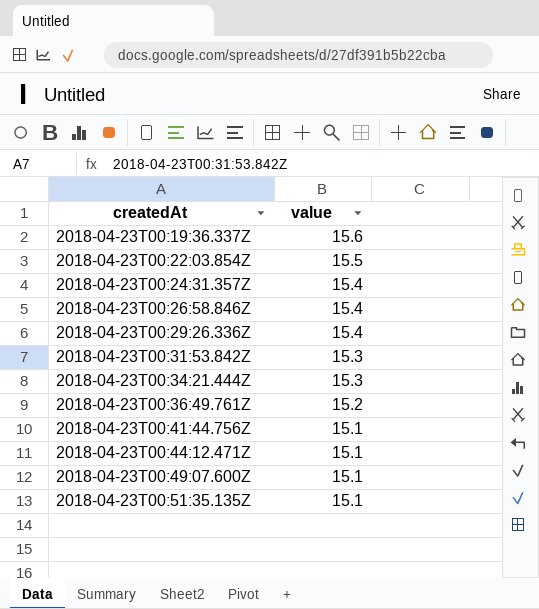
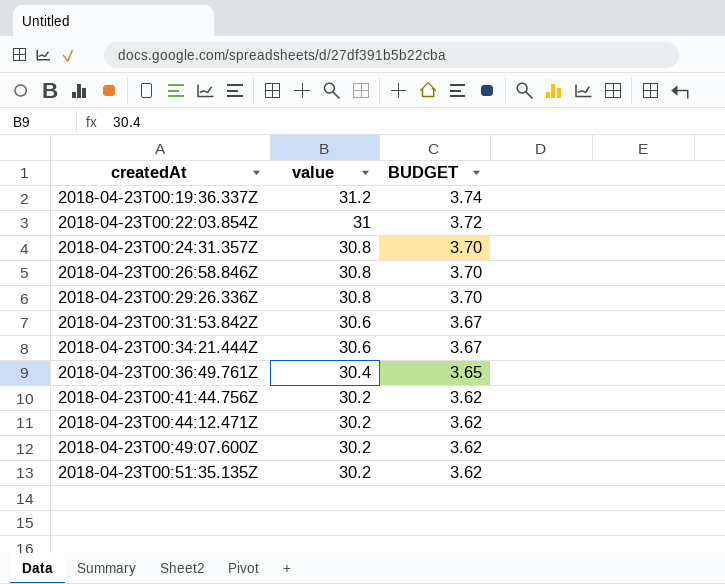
column BUDGET | formula: none -> [value] * 0.12
2018-04-23T00:19:36.337Z | value: 15.6 -> 31.2
2018-04-23T00:22:03.854Z | value: 15.5 -> 31
2018-04-23T00:24:31.357Z | value: 15.4 -> 30.8
2018-04-23T00:26:58.846Z | value: 15.4 -> 30.8
2018-04-23T00:29:26.336Z | value: 15.4 -> 30.8
2018-04-23T00:31:53.842Z | value: 15.3 -> 30.6
2018-04-23T00:34:21.444Z | value: 15.3 -> 30.6
2018-04-23T00:36:49.761Z | value: 15.2 -> 30.4
2018-04-23T00:41:44.756Z | value: 15.1 -> 30.2
2018-04-23T00:44:12.471Z | value: 15.1 -> 30.2
2018-04-23T00:49:07.600Z | value: 15.1 -> 30.2
2018-04-23T00:51:35.135Z | value: 15.1 -> 30.2

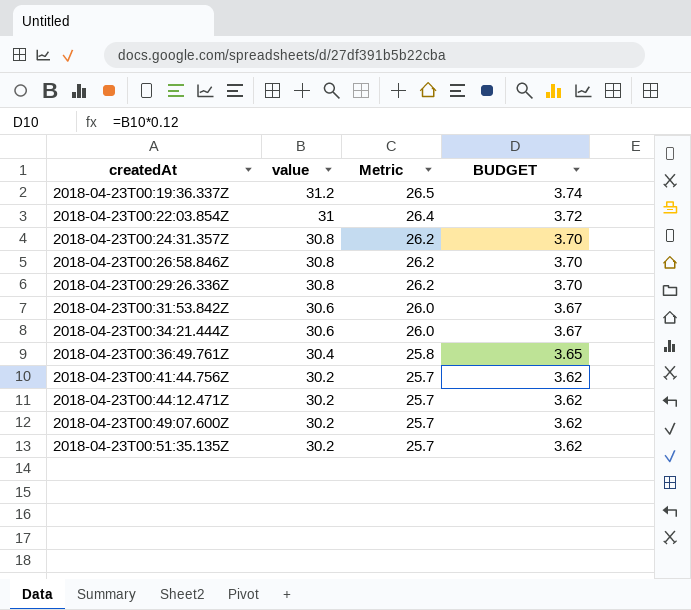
column Metric | formula: none -> [value] * 0.85

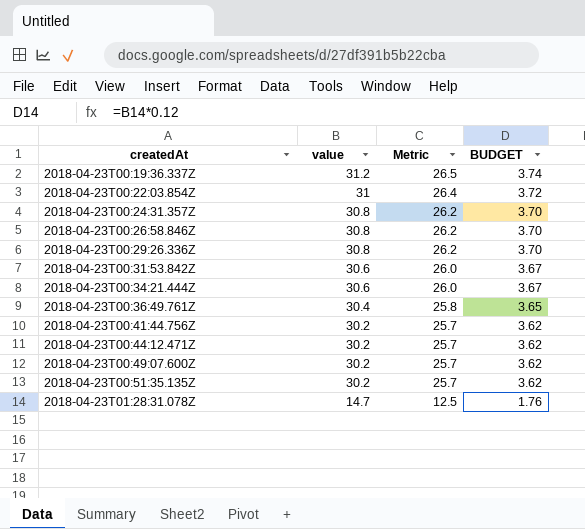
row 2018-04-23T01:28:31.078Z: none -> 14.7 | 12.5 | 1.76

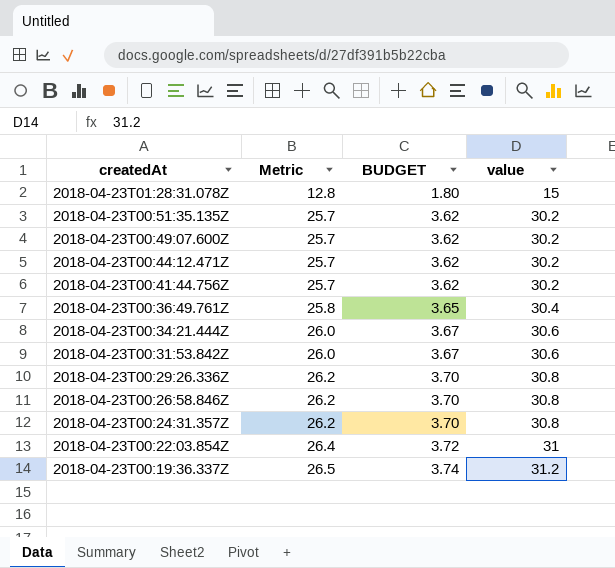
row order: createdAt ascending -> createdAt descending
column value | position: 2 -> 4
2018-04-23T01:28:31.078Z | Metric: 12.5 -> 12.8
2018-04-23T01:28:31.078Z | BUDGET: 1.76 -> 1.80
2018-04-23T01:28:31.078Z | value: 14.7 -> 15

